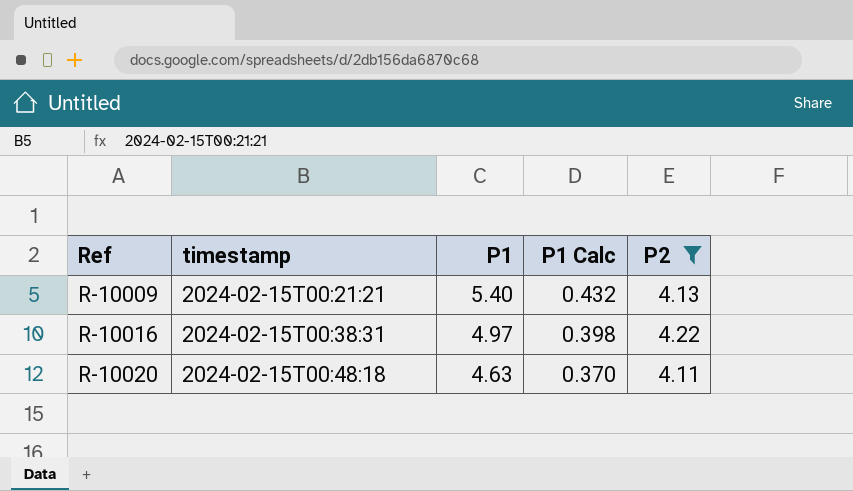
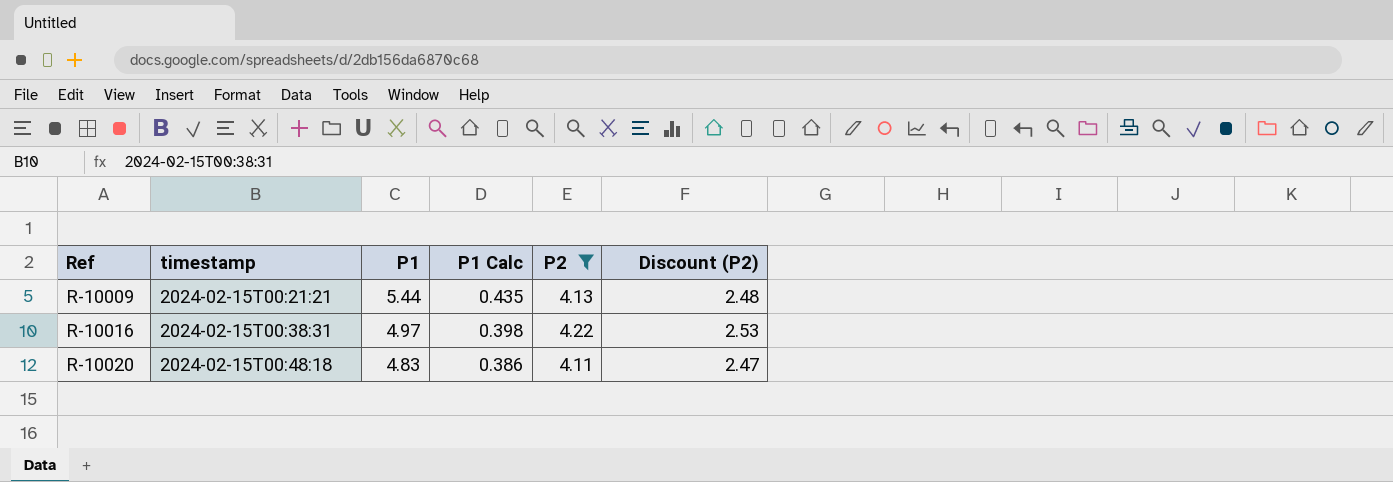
column Discount (P2) | formula: none -> [P2] * 0.6
R-10009 | P1: 5.40 -> 5.44
R-10009 | P1 Calc: 0.432 -> 0.435
R-10020 | P1: 4.63 -> 4.83
R-10020 | P1 Calc: 0.370 -> 0.386

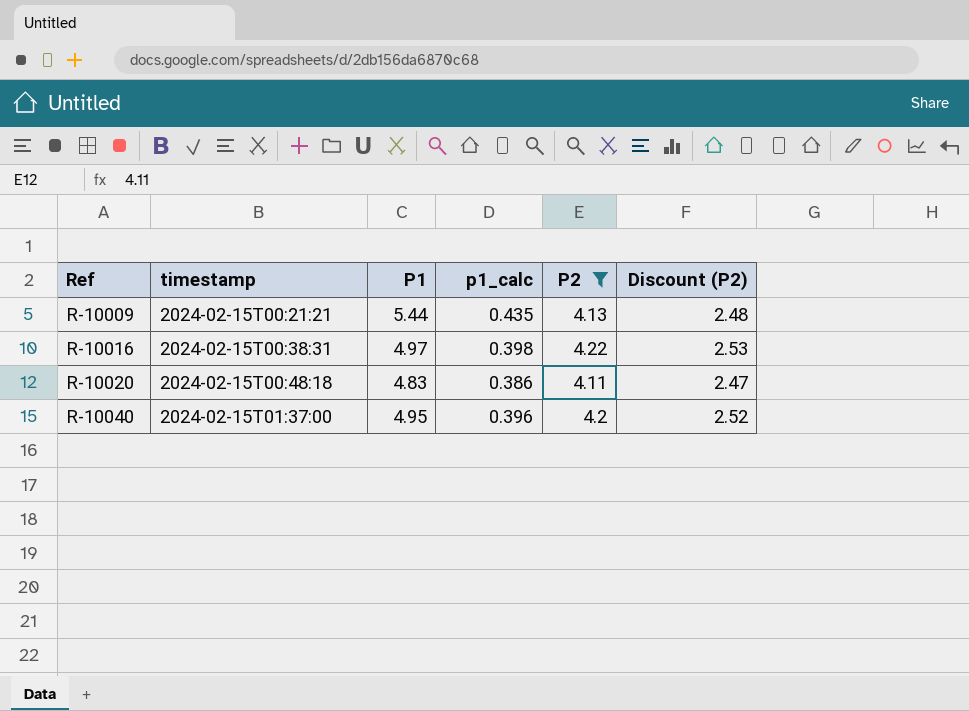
column name: P1 Calc -> p1_calc
row R-10040: none -> 2024-02-15T01:37:00 | 4.95 | 0.396 | 4.2 | 2.52

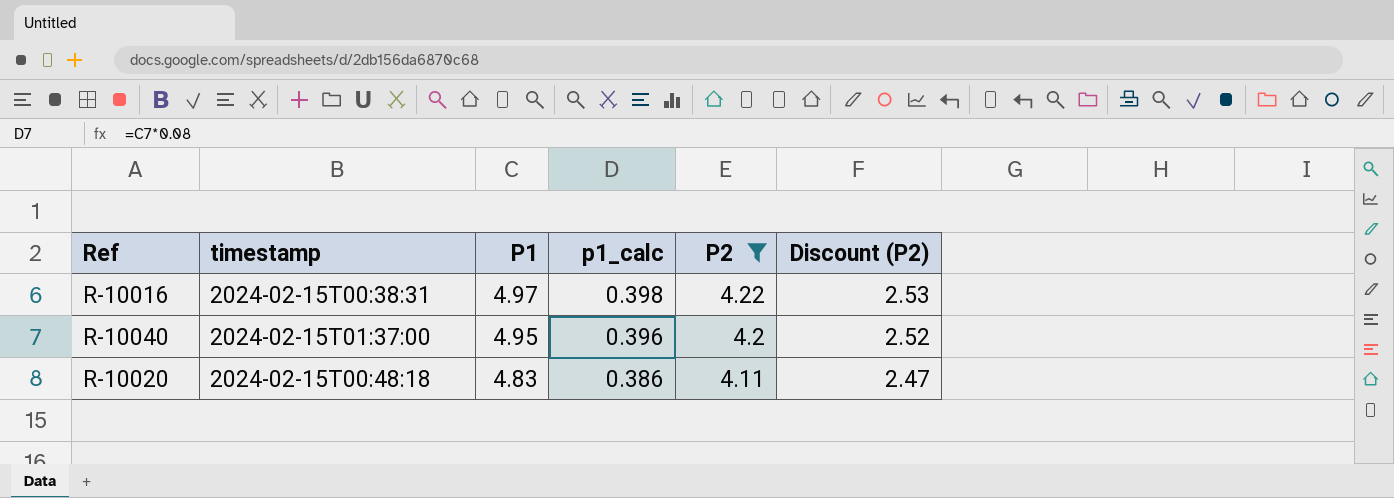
row order: Ref ascending -> P1 descending
row R-10009: 2024-02-15T00:21:21 | 5.44 | 0.435 | 4.13 | 2.48 -> none

